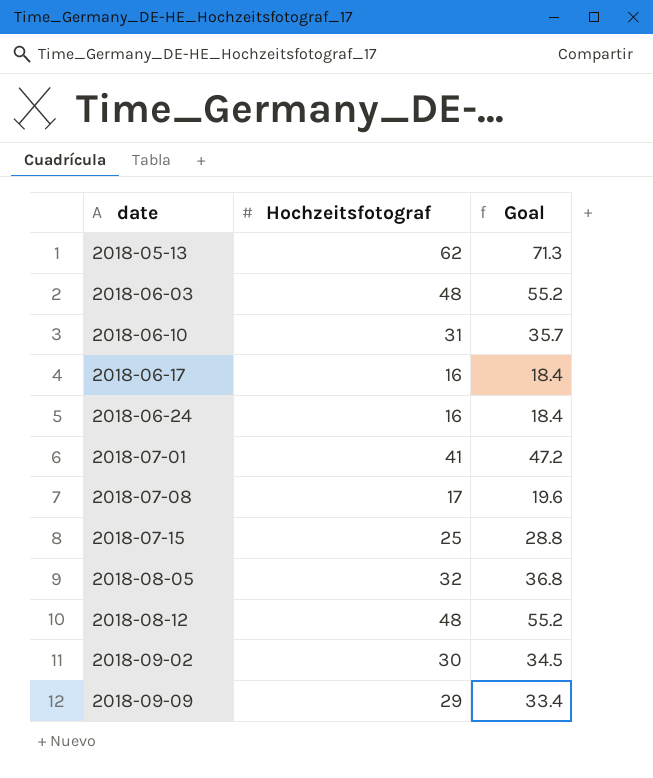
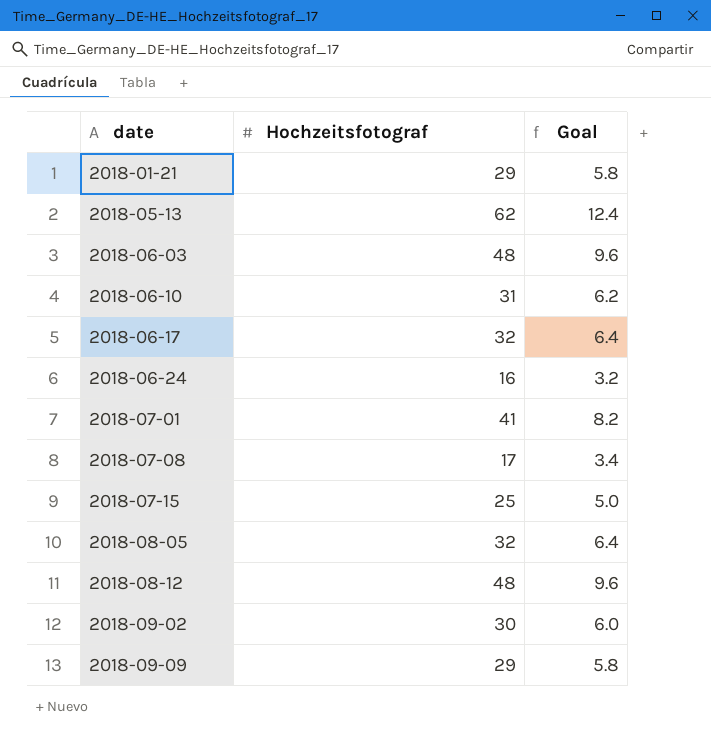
column Goal | formula: [Hochzeitsfotograf] * 1.15 -> [Hochzeitsfotograf] * 0.2
row 2018-01-21: none -> 29 | 5.8
2018-06-17 | Hochzeitsfotograf: 16 -> 32

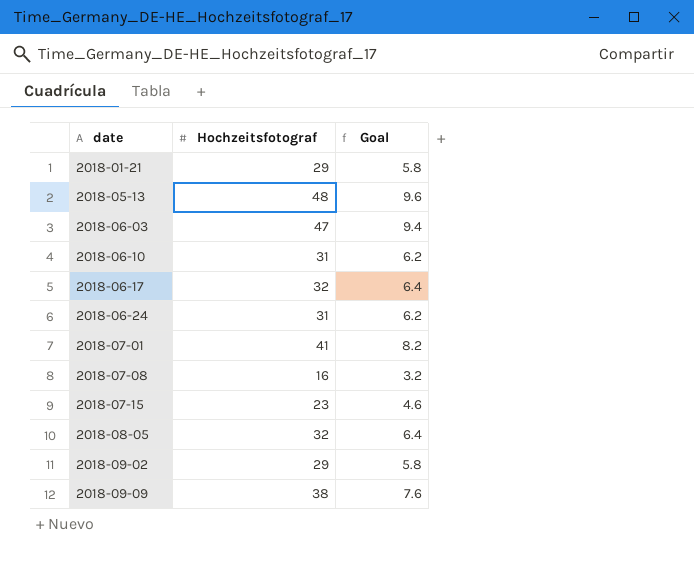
row 2018-08-12: 48 | 9.6 -> none
2018-05-13 | Hochzeitsfotograf: 62 -> 48
2018-05-13 | Goal: 12.4 -> 9.6
2018-06-03 | Hochzeitsfotograf: 48 -> 47
2018-06-03 | Goal: 9.6 -> 9.4
2018-06-24 | Hochzeitsfotograf: 16 -> 31
2018-06-24 | Goal: 3.2 -> 6.2
2018-07-08 | Hochzeitsfotograf: 17 -> 16
2018-07-08 | Goal: 3.4 -> 3.2
2018-07-15 | Hochzeitsfotograf: 25 -> 23
2018-07-15 | Goal: 5.0 -> 4.6
2018-09-02 | Hochzeitsfotograf: 30 -> 29
2018-09-02 | Goal: 6.0 -> 5.8
2018-09-09 | Hochzeitsfotograf: 29 -> 38
2018-09-09 | Goal: 5.8 -> 7.6

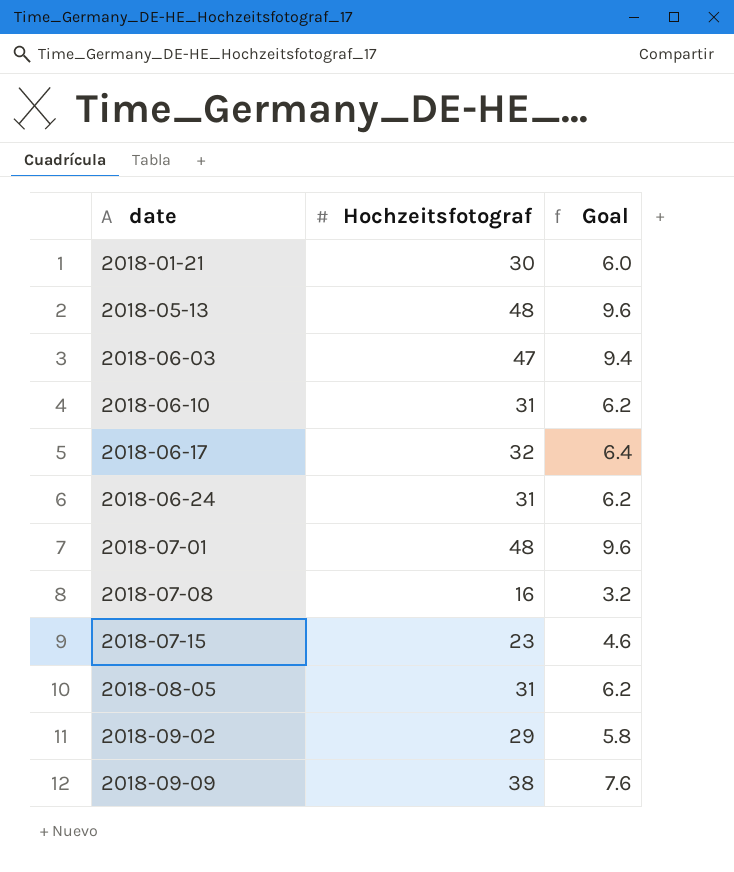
2018-01-21 | Hochzeitsfotograf: 29 -> 30
2018-01-21 | Goal: 5.8 -> 6.0
2018-07-01 | Hochzeitsfotograf: 41 -> 48
2018-07-01 | Goal: 8.2 -> 9.6
2018-08-05 | Hochzeitsfotograf: 32 -> 31
2018-08-05 | Goal: 6.4 -> 6.2

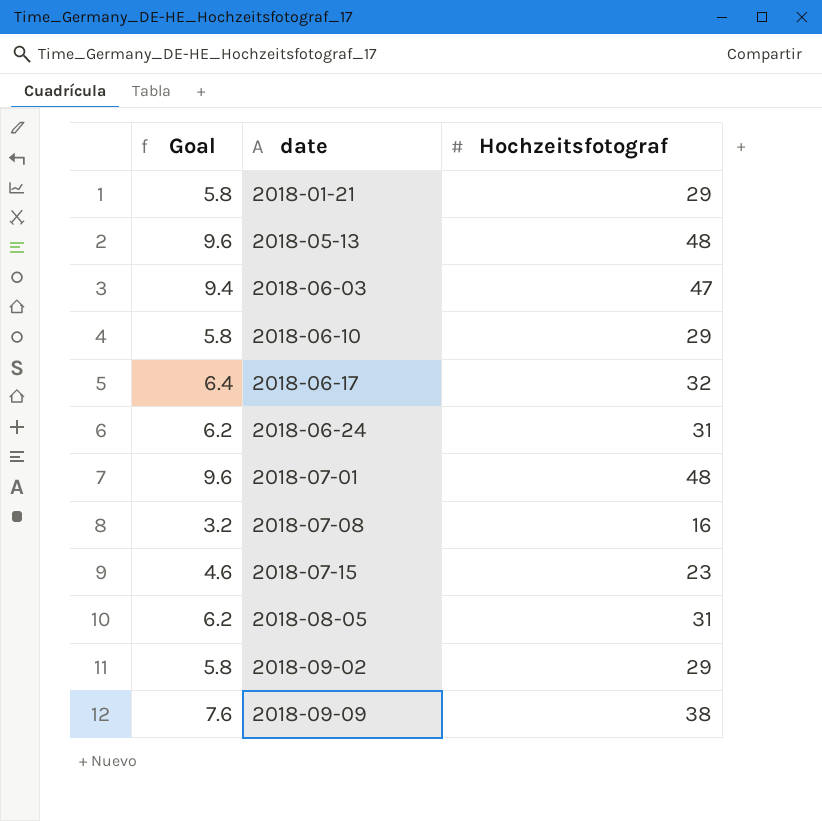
column Goal | position: 3 -> 1
2018-01-21 | Goal: 6.0 -> 5.8
2018-01-21 | Hochzeitsfotograf: 30 -> 29
2018-06-10 | Goal: 6.2 -> 5.8
2018-06-10 | Hochzeitsfotograf: 31 -> 29

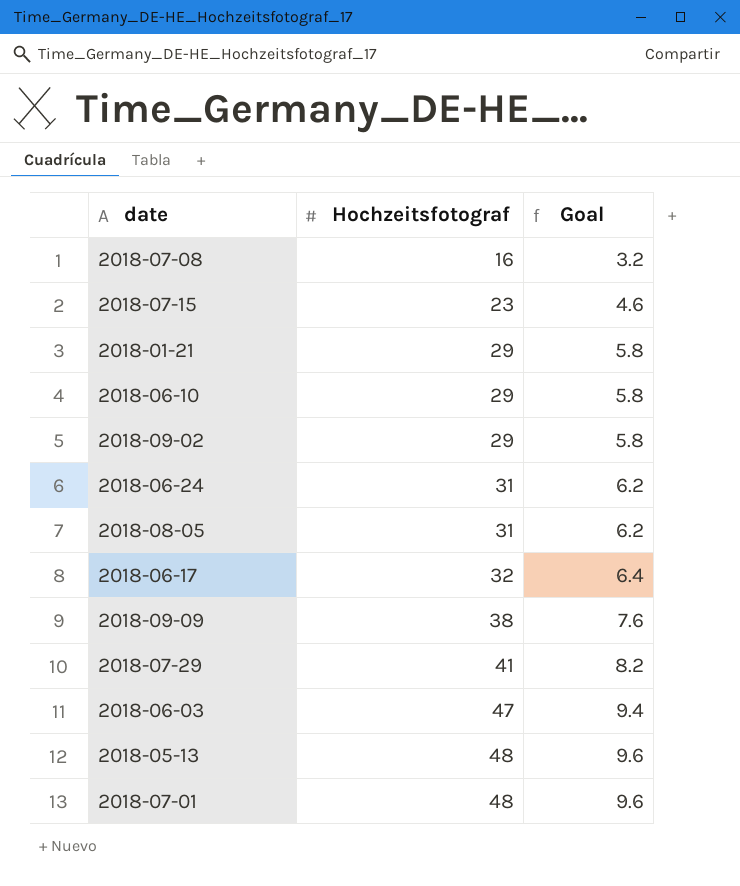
row order: date ascending -> Hochzeitsfotograf ascending
column Goal | position: 1 -> 3
row 2018-07-29: none -> 41 | 8.2

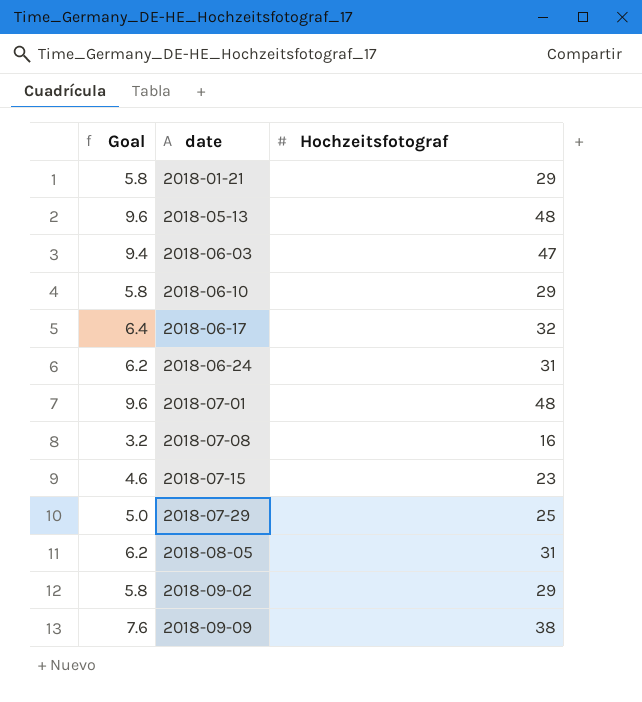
row order: Hochzeitsfotograf ascending -> date ascending
column Goal | position: 3 -> 1
2018-07-29 | Goal: 8.2 -> 5.0
2018-07-29 | Hochzeitsfotograf: 41 -> 25

